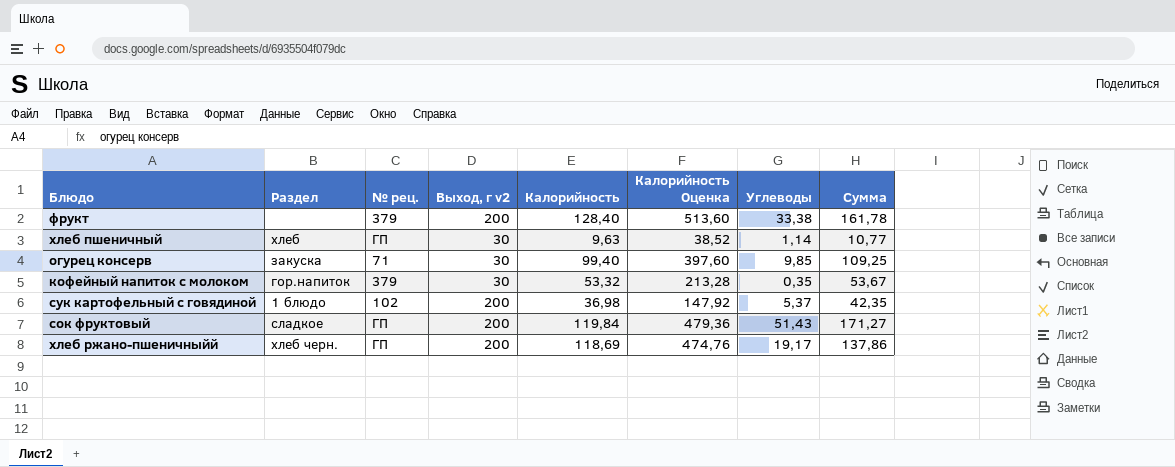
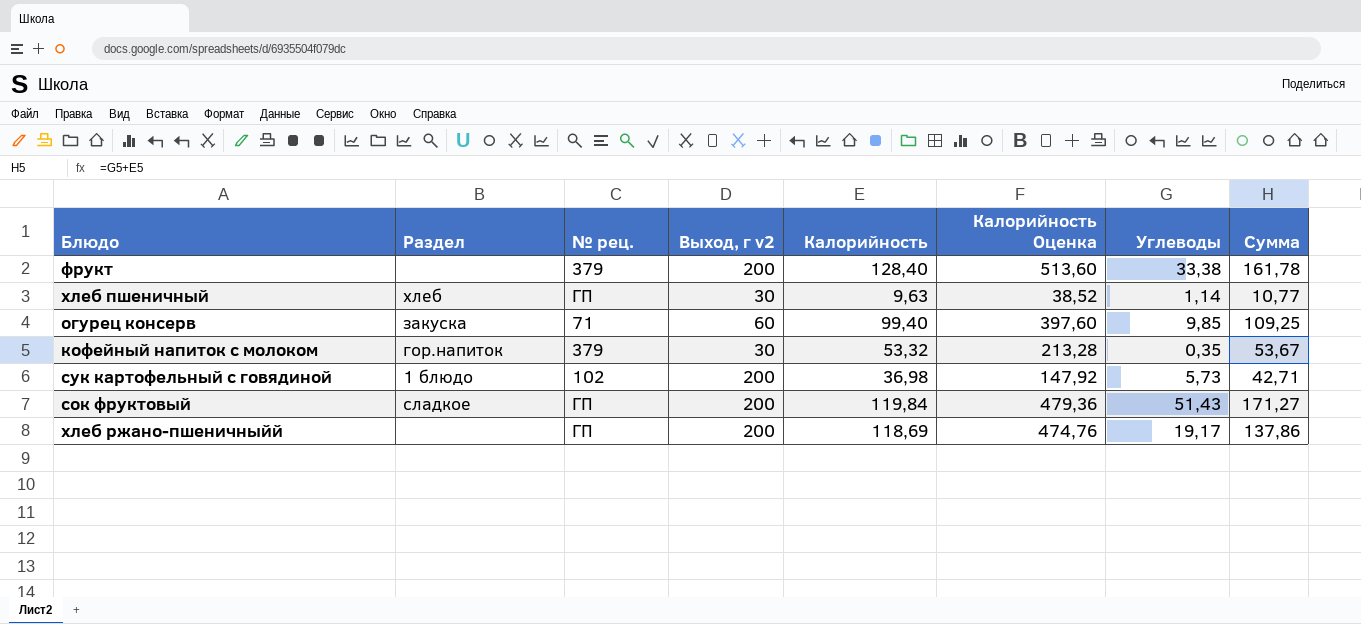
огурец консерв | Выход, г v2: 30 -> 60
сук картофельный с говядиной | Углеводы: 5,37 -> 5,73
сук картофельный с говядиной | Сумма: 42,35 -> 42,71
хлеб ржано-пшеничныйй | Раздел: хлеб черн. -> none

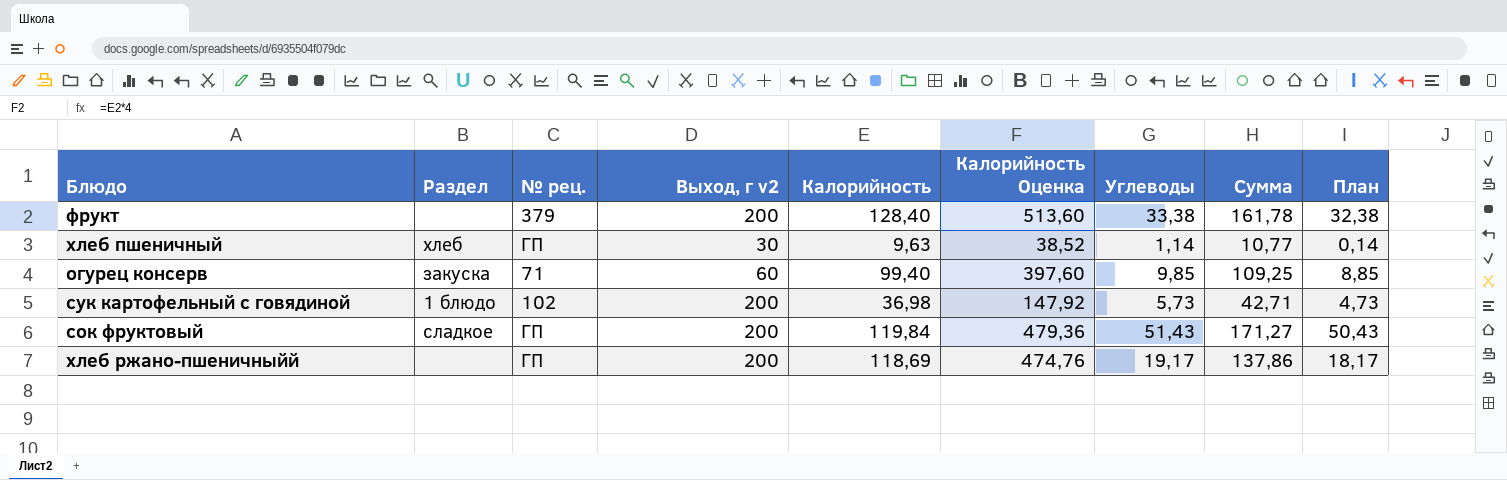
column План | formula: none -> [Углеводы] - 1
row кофейный напиток с молоком: гор.напиток | 379 | 30 | 53,32 | 213,28 | 0,35 | 53,67 -> none

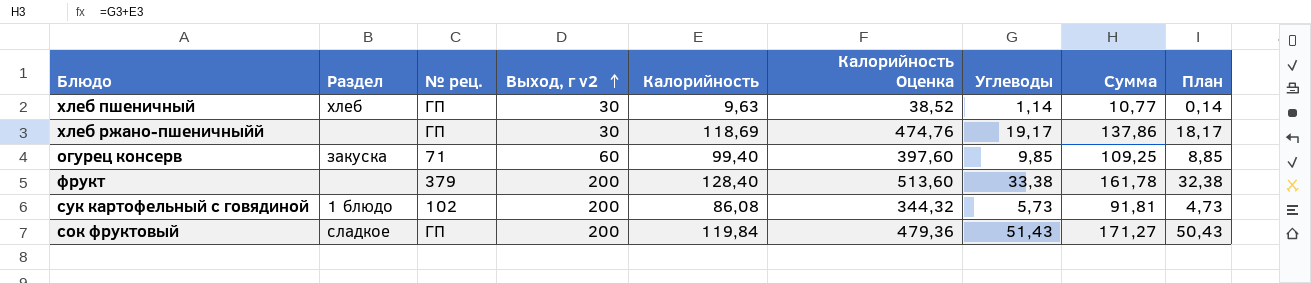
row order: none -> Выход, г v2 ascending
хлеб ржано-пшеничныйй | Выход, г v2: 200 -> 30
сук картофельный с говядиной | Калорийность: 36,98 -> 86,08
сук картофельный с говядиной | Калорийность Оценка: 147,92 -> 344,32
сук картофельный с говядиной | Сумма: 42,71 -> 91,81

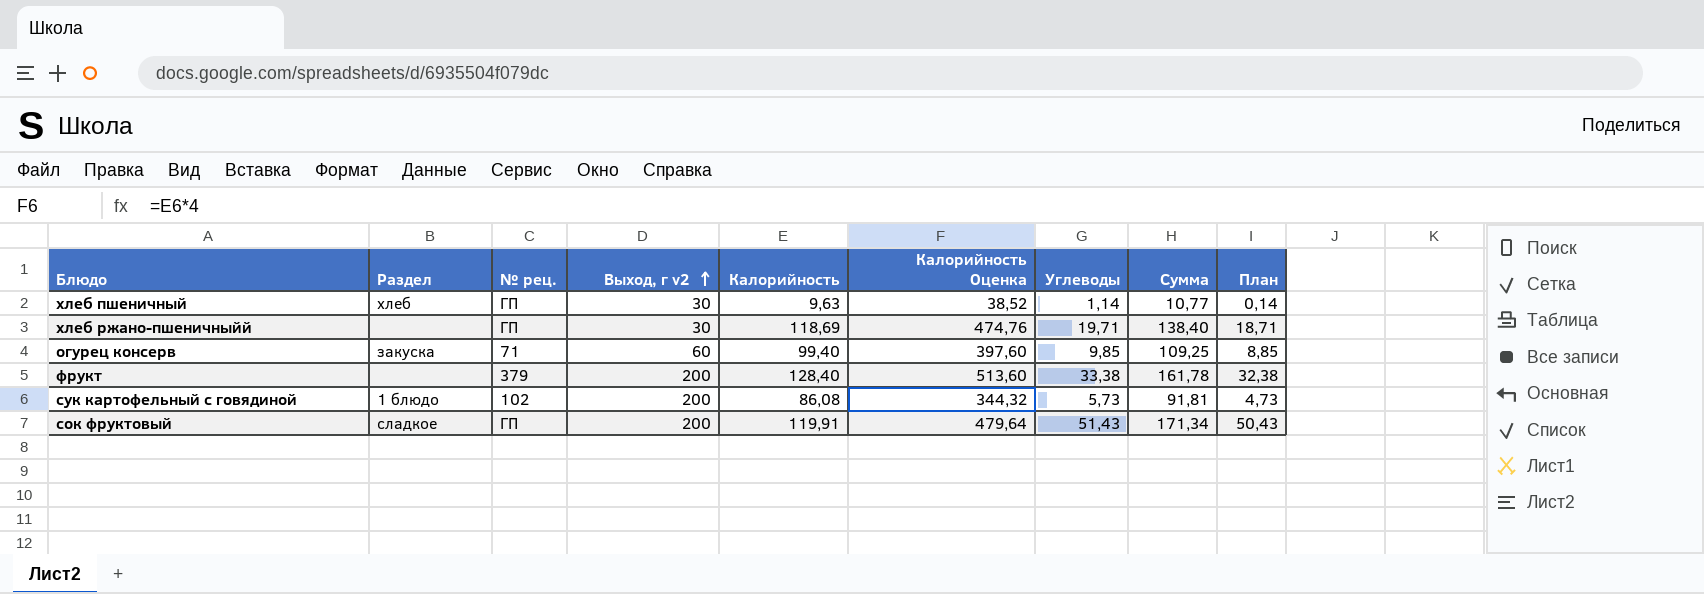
хлеб ржано-пшеничныйй | Углеводы: 19,17 -> 19,71
хлеб ржано-пшеничныйй | Сумма: 137,86 -> 138,40
хлеб ржано-пшеничныйй | План: 18,17 -> 18,71
сок фруктовый | Калорийность: 119,84 -> 119,91
сок фруктовый | Калорийность Оценка: 479,36 -> 479,64
сок фруктовый | Сумма: 171,27 -> 171,34

